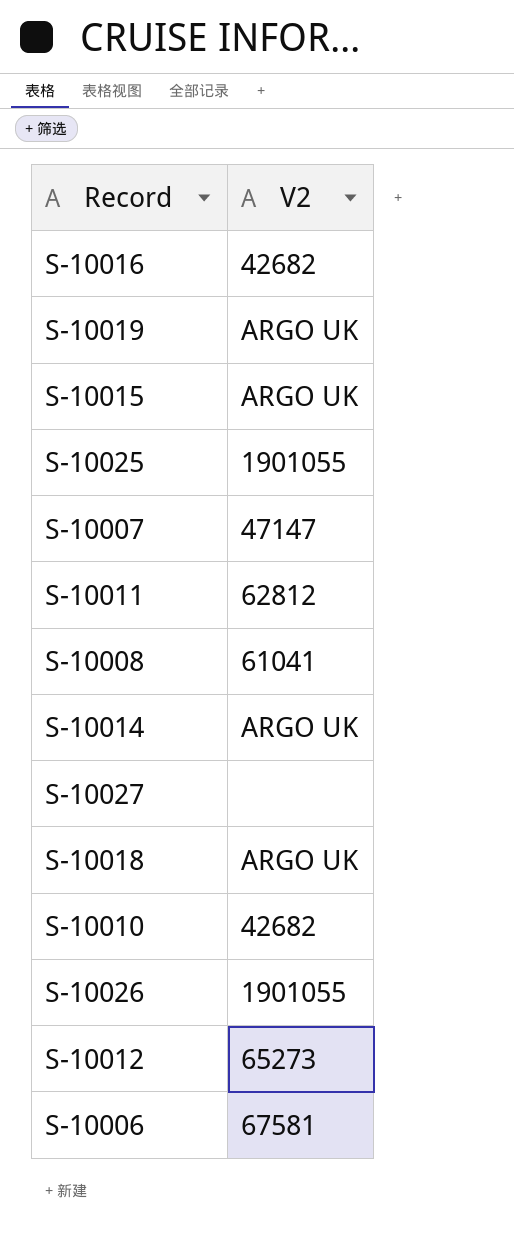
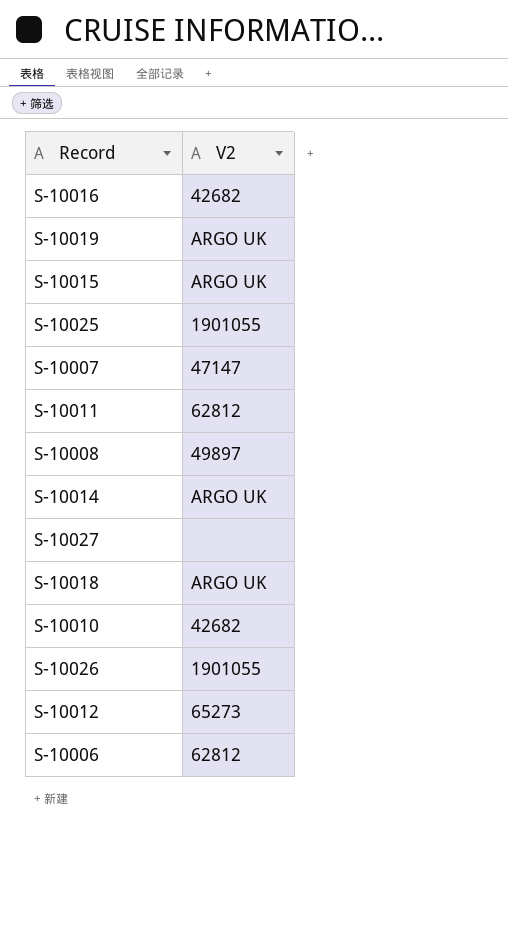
S-10008 | V2: 61041 -> 49897
S-10006 | V2: 67581 -> 62812

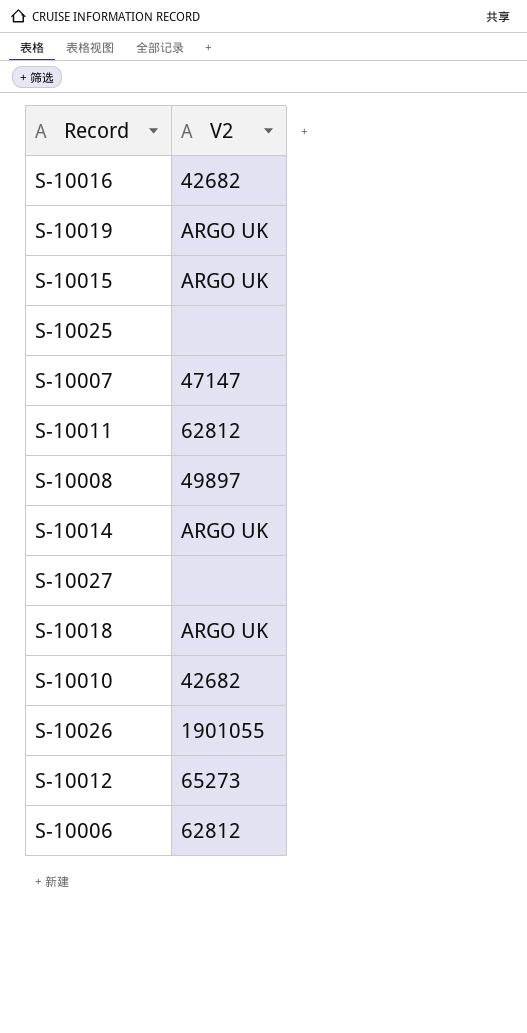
S-10025 | V2: 1901055 -> none

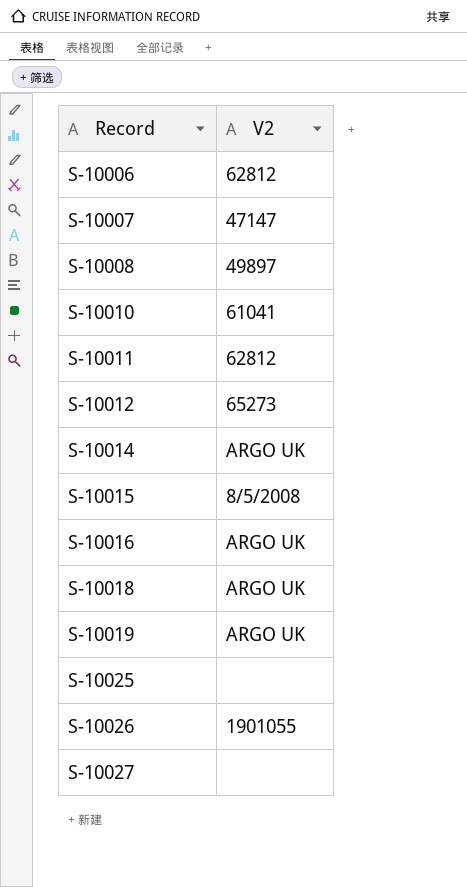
row order: none -> Record ascending
S-10010 | V2: 42682 -> 61041
S-10015 | V2: ARGO UK -> 8/5/2008
S-10016 | V2: 42682 -> ARGO UK

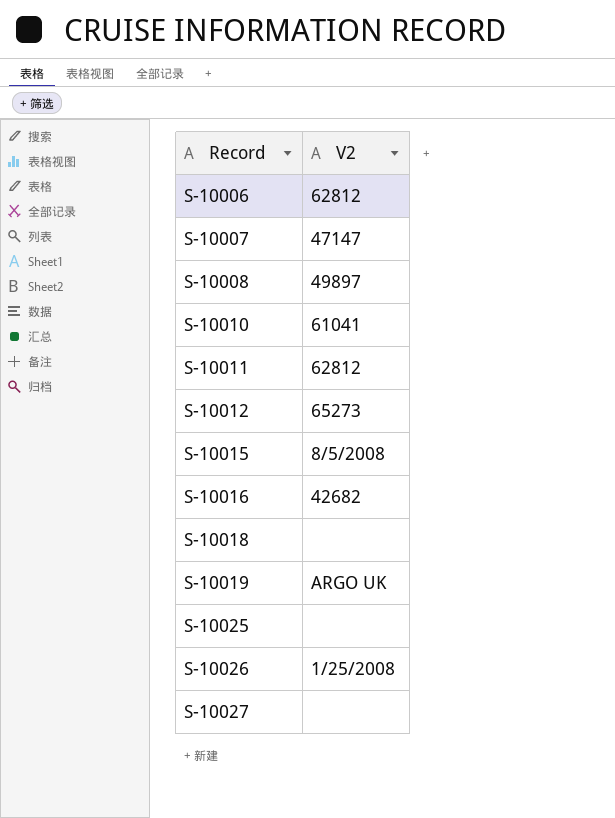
row S-10014: ARGO UK -> none
S-10016 | V2: ARGO UK -> 42682
S-10018 | V2: ARGO UK -> none
S-10026 | V2: 1901055 -> 1/25/2008

